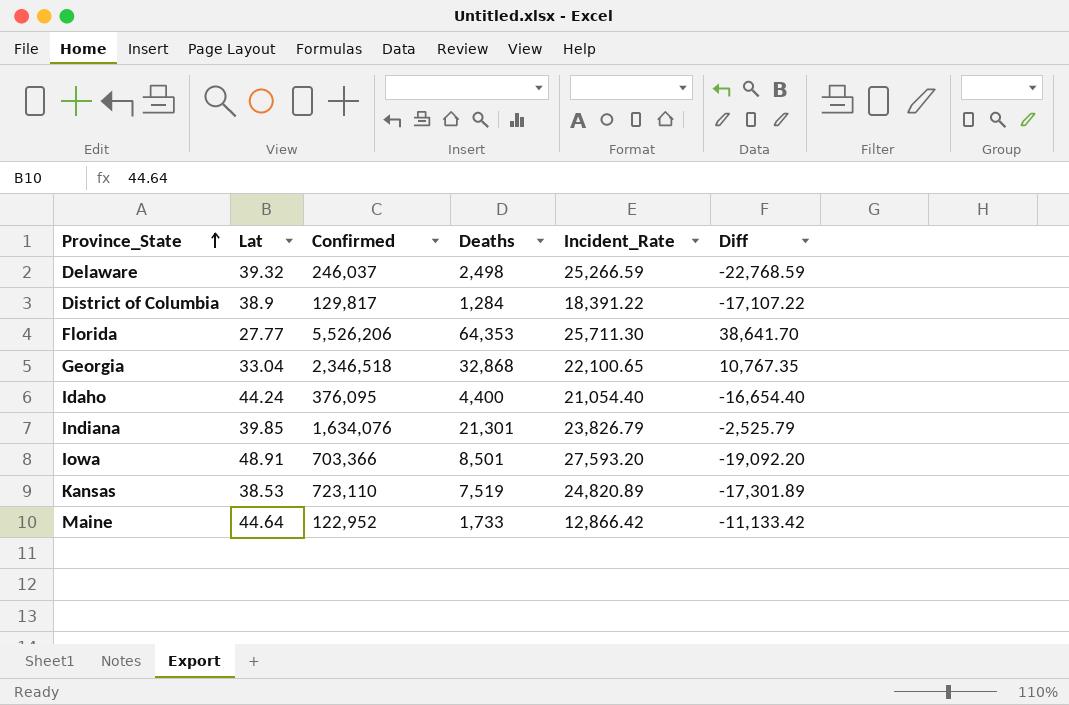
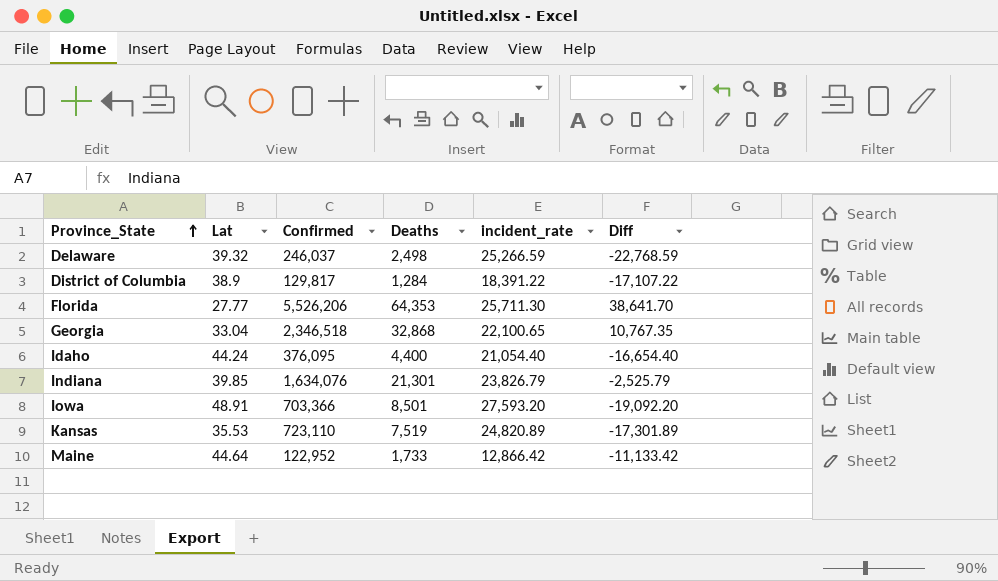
column name: Incident_Rate -> incident_rate
Kansas | Lat: 38.53 -> 35.53

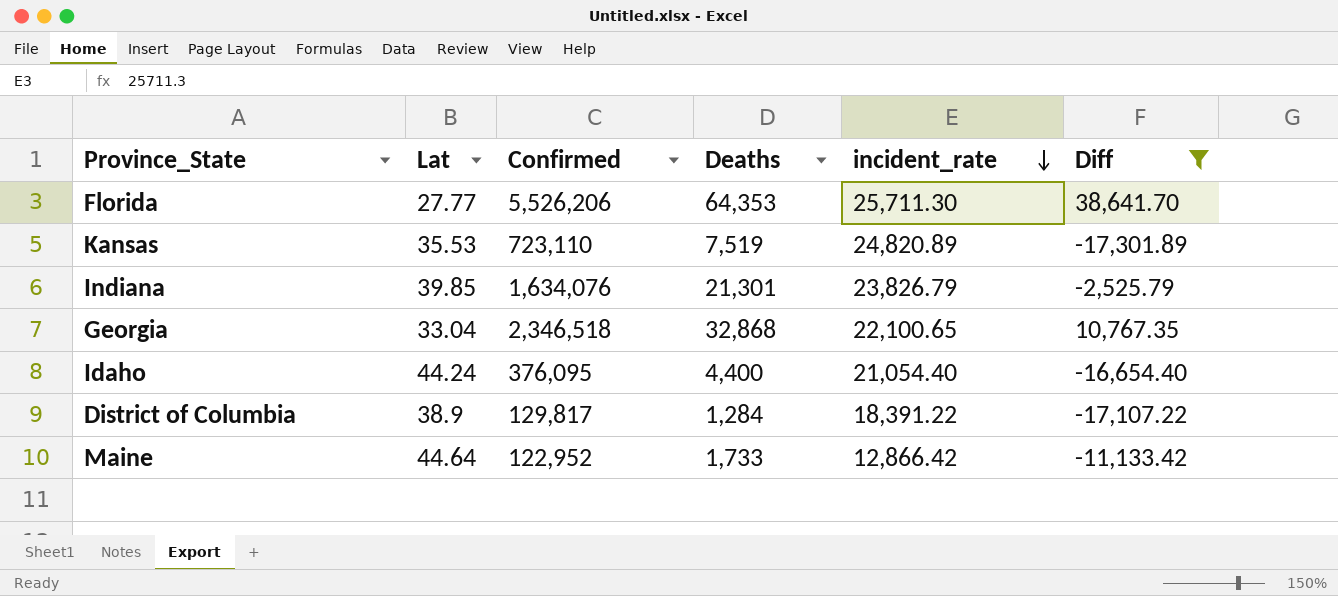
filter: none -> Diff >= -17,301.89
row order: Province_State ascending -> incident_rate descending

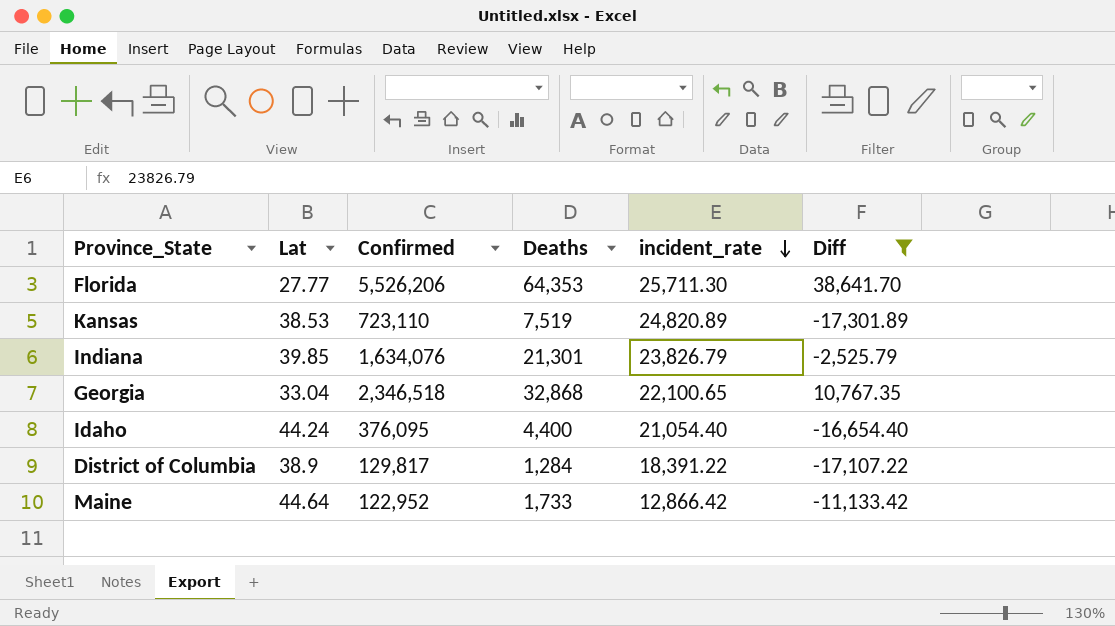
Kansas | Lat: 35.53 -> 38.53

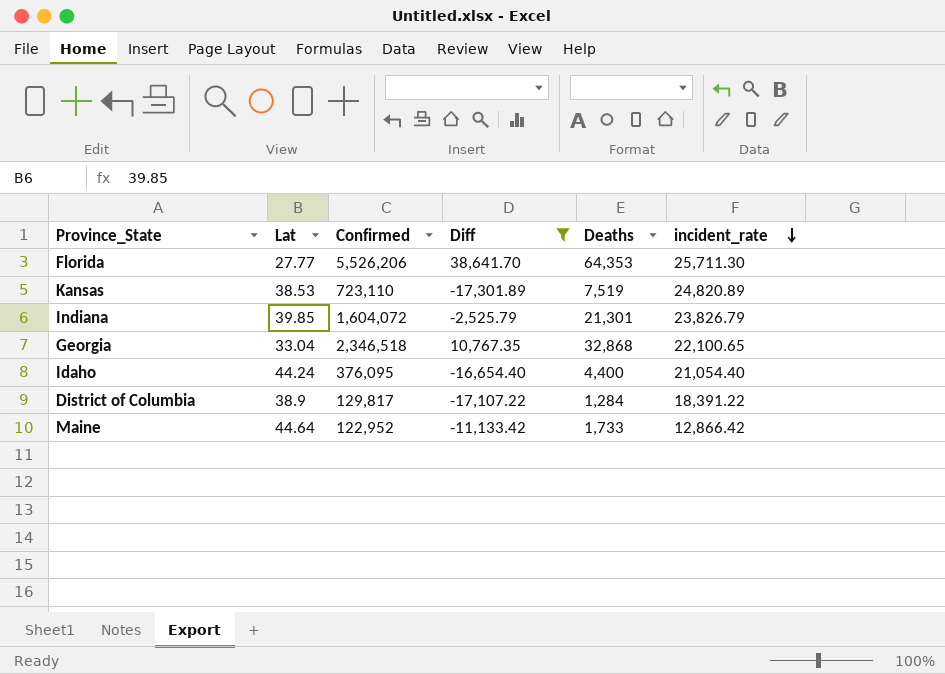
column Diff | position: 6 -> 4
Indiana | Confirmed: 1,634,076 -> 1,604,072

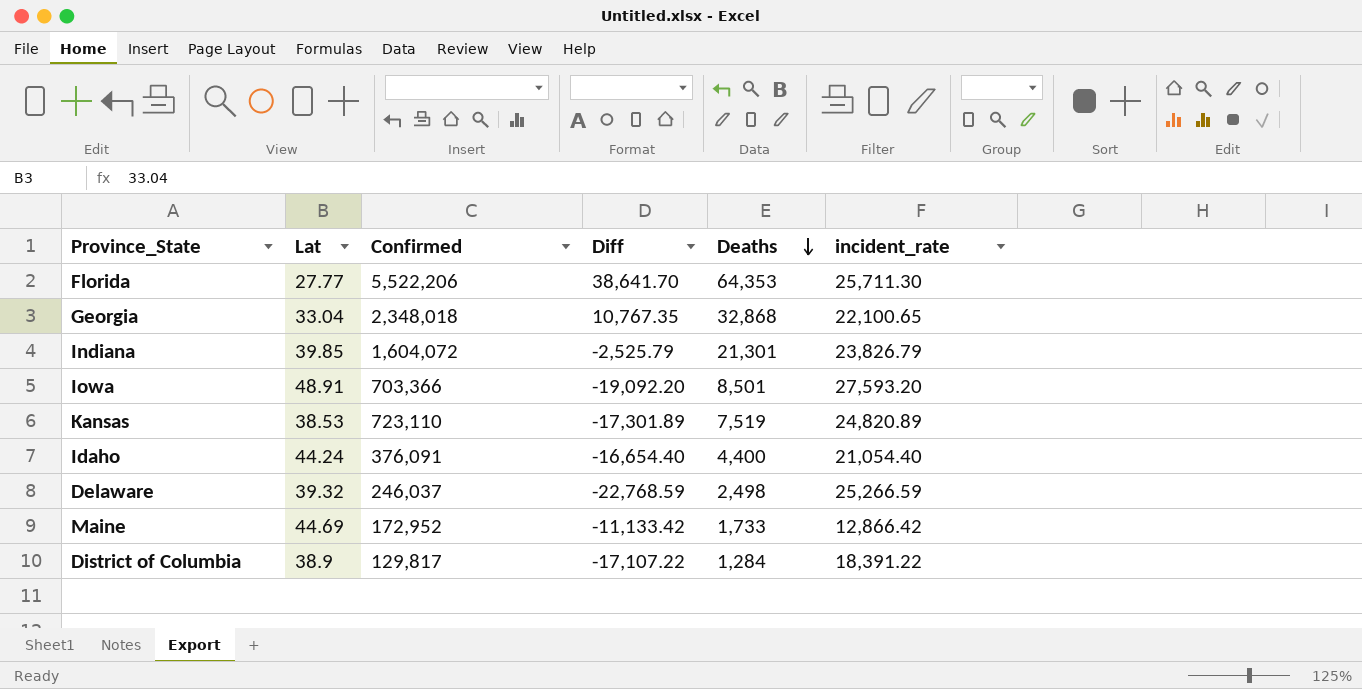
filter: Diff >= -17,301.89 -> none
row order: incident_rate descending -> Deaths descending
Florida | Confirmed: 5,526,206 -> 5,522,206
Georgia | Confirmed: 2,346,518 -> 2,348,018
Idaho | Confirmed: 376,095 -> 376,091
Maine | Lat: 44.64 -> 44.69
Maine | Confirmed: 122,952 -> 172,952

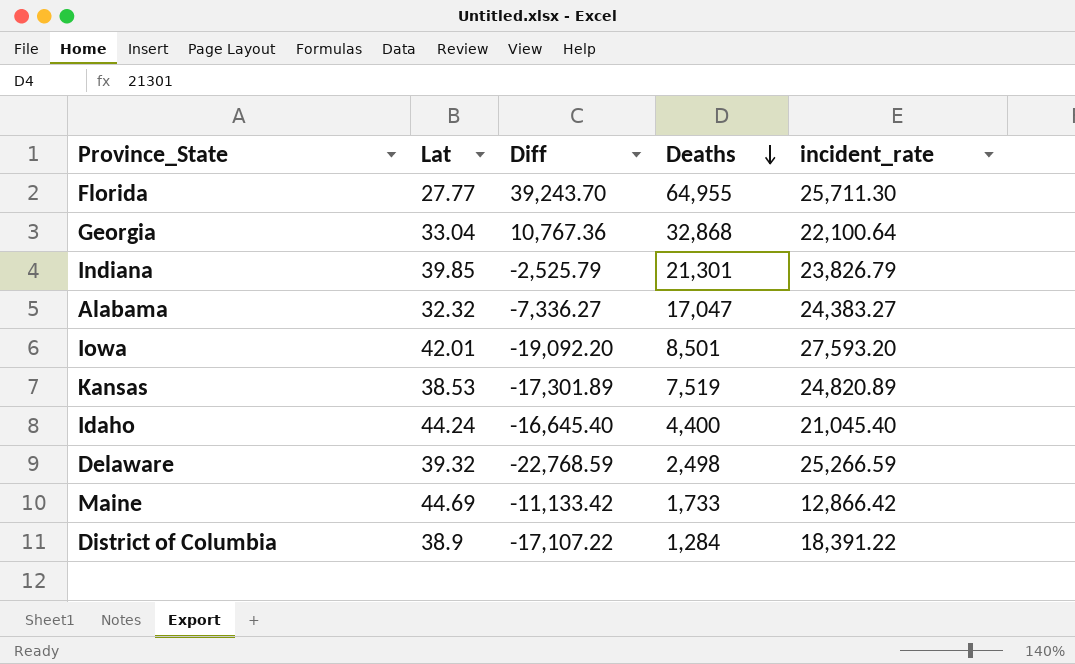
column Confirmed | position: 3 -> none
Florida | Diff: 38,641.70 -> 39,243.70
Florida | Deaths: 64,353 -> 64,955
Georgia | Diff: 10,767.35 -> 10,767.36
Georgia | incident_rate: 22,100.65 -> 22,100.64
row Alabama: none -> 32.32 | -7,336.27 | 17,047 | 24,383.27
Iowa | Lat: 48.91 -> 42.01
Idaho | Diff: -16,654.40 -> -16,645.40
Idaho | incident_rate: 21,054.40 -> 21,045.40

